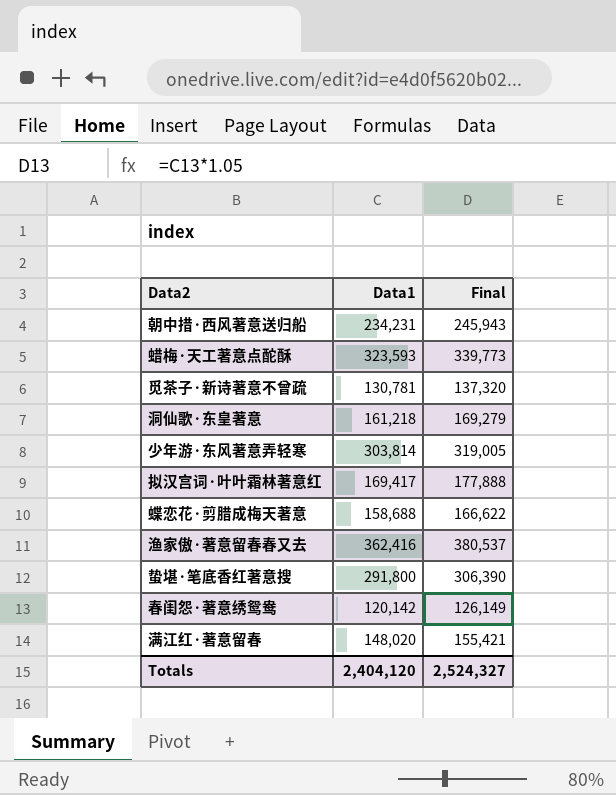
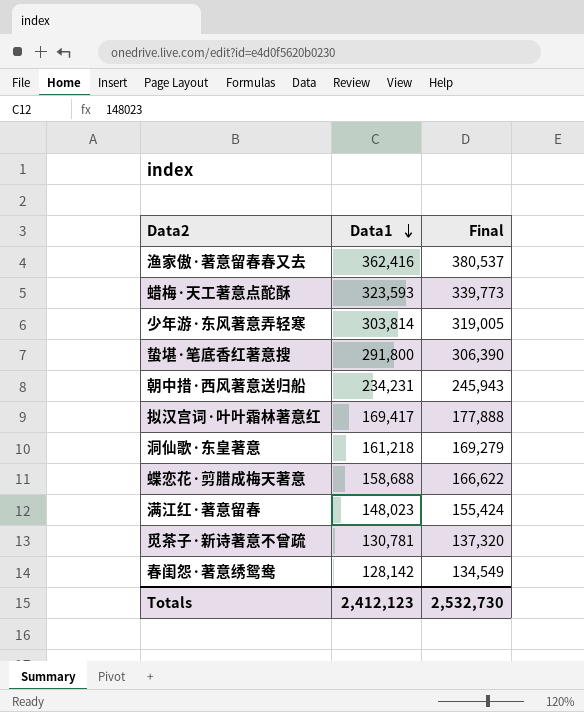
row order: none -> Data1 descending
满江红·著意留春 | Data1: 148,020 -> 148,023
满江红·著意留春 | Final: 155,421 -> 155,424
春闺怨·著意绣鸳鸯 | Data1: 120,142 -> 128,142
春闺怨·著意绣鸳鸯 | Final: 126,149 -> 134,549
Totals | Data1: 2,404,120 -> 2,412,123
Totals | Final: 2,524,327 -> 2,532,730

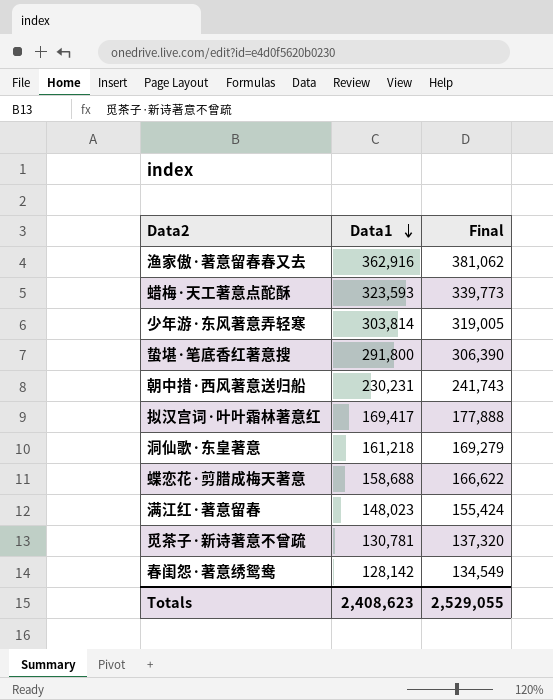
渔家傲·著意留春春又去 | Data1: 362,416 -> 362,916
渔家傲·著意留春春又去 | Final: 380,537 -> 381,062
朝中措·西风著意送归船 | Data1: 234,231 -> 230,231
朝中措·西风著意送归船 | Final: 245,943 -> 241,743
Totals | Data1: 2,412,123 -> 2,408,623
Totals | Final: 2,532,730 -> 2,529,055

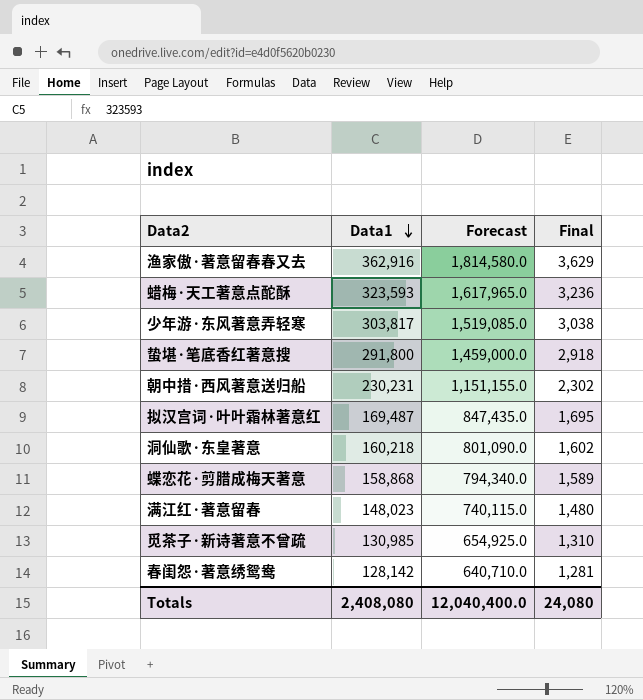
column Forecast | formula: none -> [Data1] * 5
column Final | formula: [Data1] * 1.05 -> [Data1] * 0.01
少年游·东风著意弄轻寒 | Data1: 303,814 -> 303,817
拟汉宫词·叶叶霜林著意红 | Data1: 169,417 -> 169,487
洞仙歌·东皇著意 | Data1: 161,218 -> 160,218
蝶恋花·剪腊成梅天著意 | Data1: 158,688 -> 158,868
觅茶子·新诗著意不曾疏 | Data1: 130,781 -> 130,985
Totals | Data1: 2,408,623 -> 2,408,080
Totals | Final: 2,529,055 -> 24,080

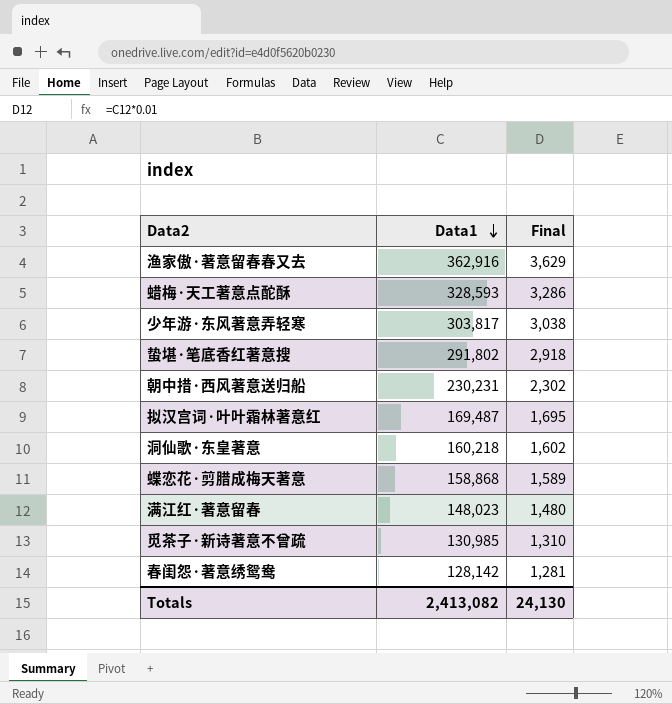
column Forecast | formula: [Data1] * 5 -> none
蜡梅·天工著意点酡酥 | Data1: 323,593 -> 328,593
蜡梅·天工著意点酡酥 | Final: 3,236 -> 3,286
蛰堪·笔底香红著意搜 | Data1: 291,800 -> 291,802
Totals | Data1: 2,408,080 -> 2,413,082
Totals | Final: 24,080 -> 24,130

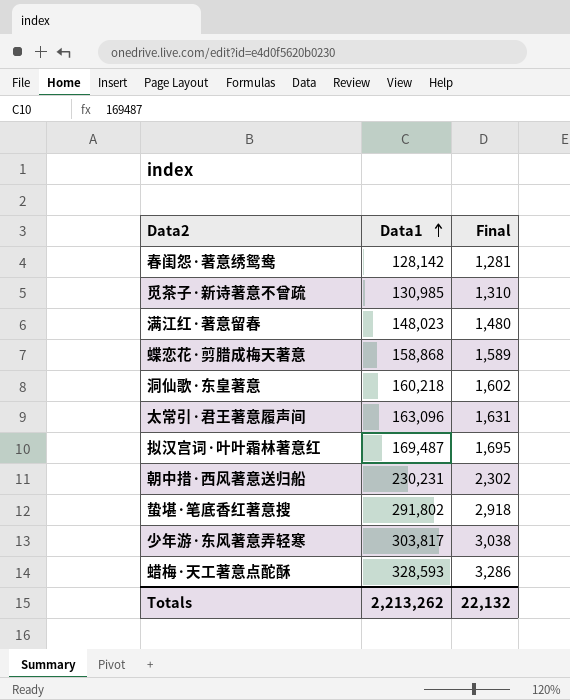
row order: Data1 descending -> Data1 ascending
row 渔家傲·著意留春春又去: 362,916 | 3,629 -> none
row 太常引·君王著意履声间: none -> 163,096 | 1,631
Totals | Data1: 2,413,082 -> 2,213,262
Totals | Final: 24,130 -> 22,132

